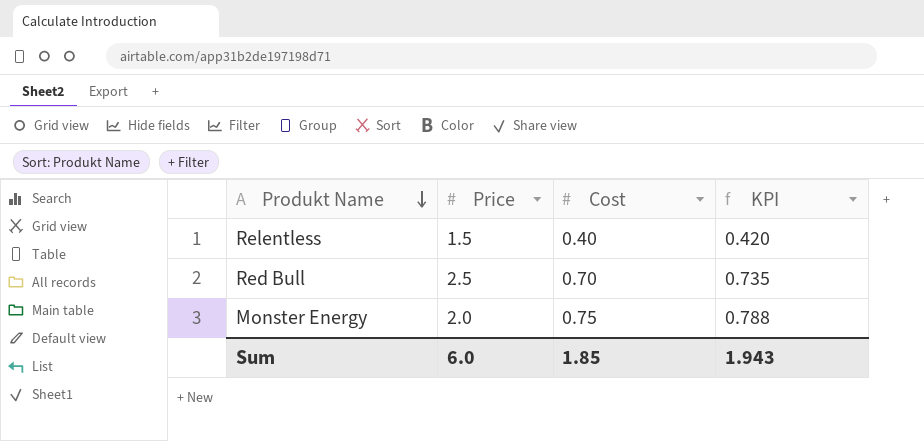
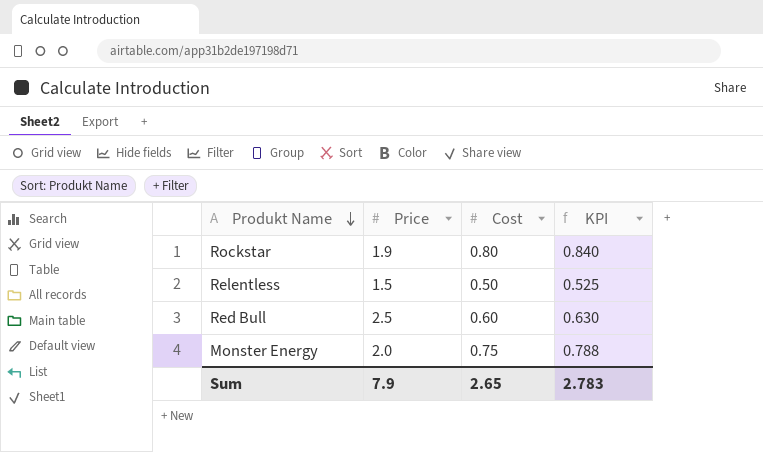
row Rockstar: none -> 1.9 | 0.80 | 0.840
Relentless | Cost: 0.40 -> 0.50
Relentless | KPI: 0.420 -> 0.525
Red Bull | Cost: 0.70 -> 0.60
Red Bull | KPI: 0.735 -> 0.630
Sum | Price: 6.0 -> 7.9
Sum | Cost: 1.85 -> 2.65
Sum | KPI: 1.943 -> 2.783

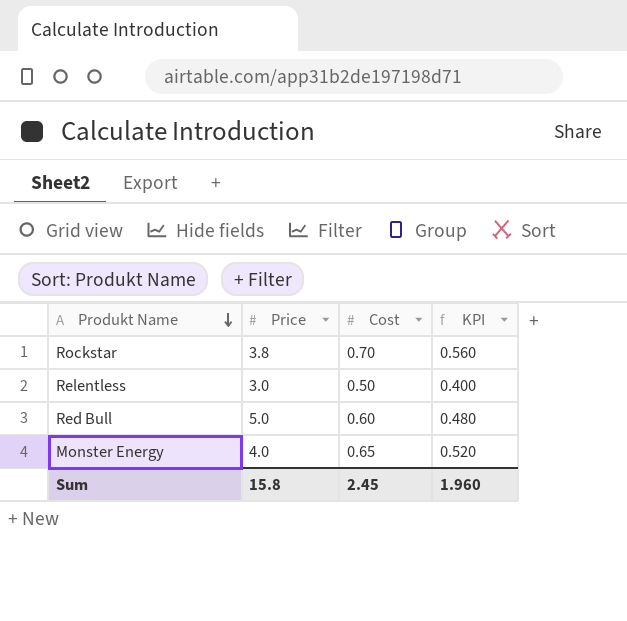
column KPI | formula: [Cost] * 1.05 -> [Cost] * 0.8
Rockstar | Price: 1.9 -> 3.8
Rockstar | Cost: 0.80 -> 0.70
Relentless | Price: 1.5 -> 3.0
Red Bull | Price: 2.5 -> 5.0
Monster Energy | Price: 2.0 -> 4.0
Monster Energy | Cost: 0.75 -> 0.65
Sum | Price: 7.9 -> 15.8
Sum | Cost: 2.65 -> 2.45
Sum | KPI: 2.783 -> 1.960

